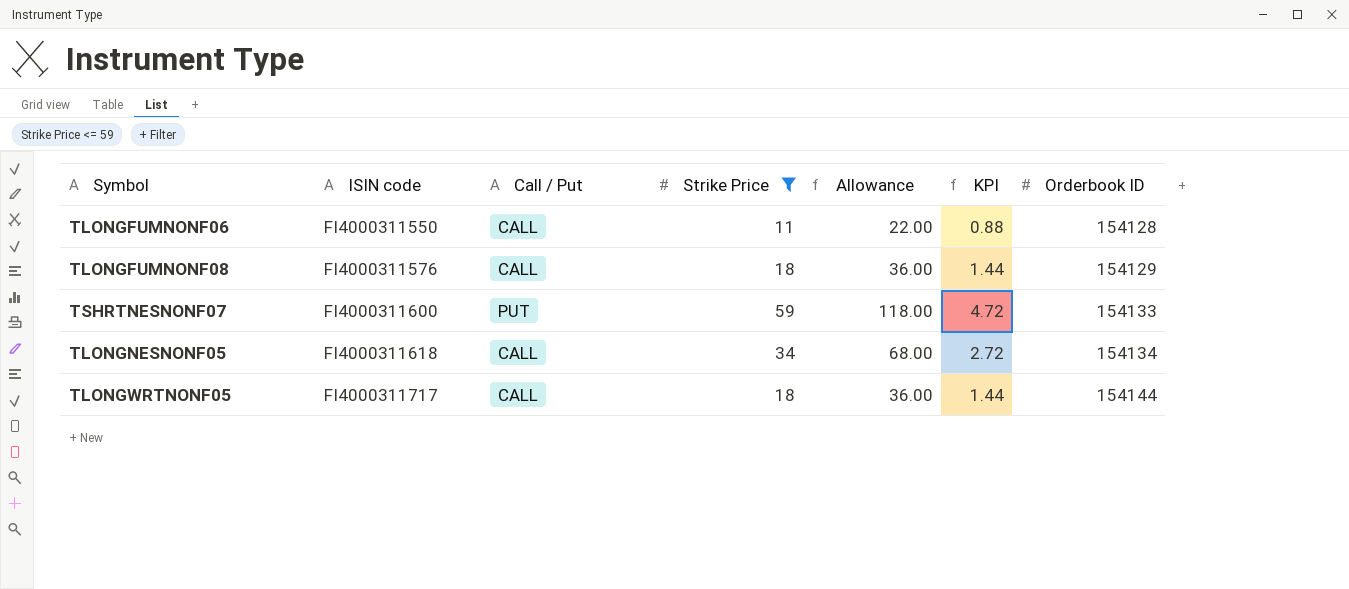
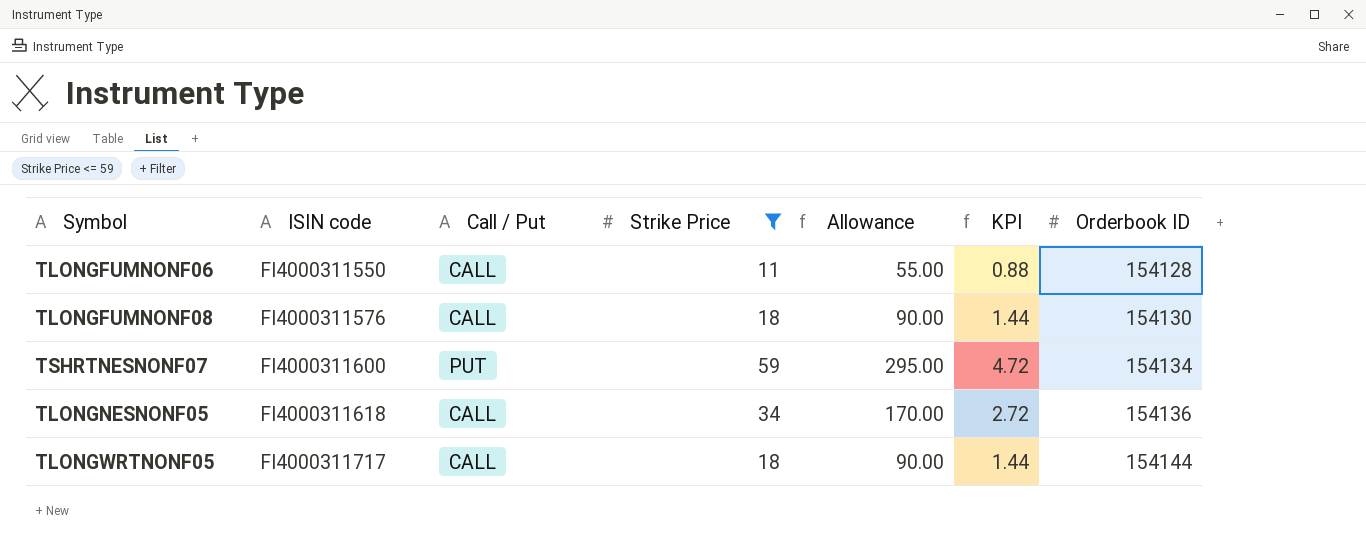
column Allowance | formula: [Strike Price] * 2 -> [Strike Price] * 5
TLONGFUMNONF08 | Orderbook ID: 154129 -> 154130
TSHRTNESNONF07 | Orderbook ID: 154133 -> 154134
TLONGNESNONF05 | Orderbook ID: 154134 -> 154136

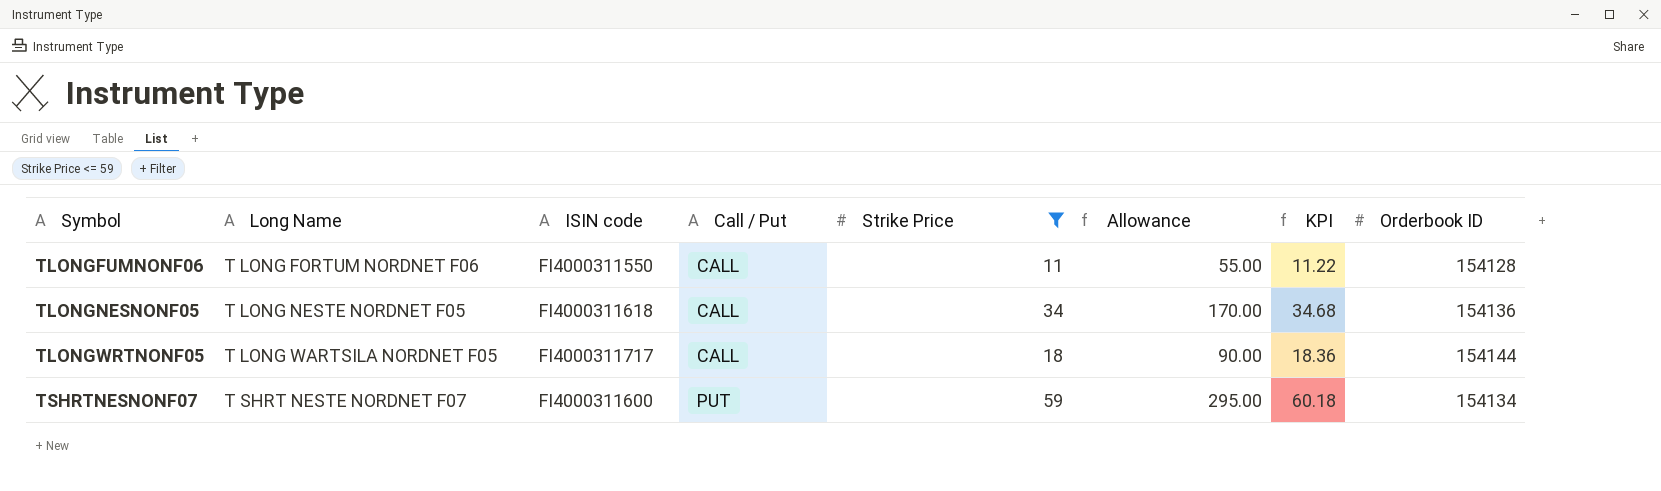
row order: ISIN code ascending -> Symbol ascending
column Long Name | position: none -> 2
column KPI | formula: [Strike Price] * 0.08 -> [Strike Price] * 1.02
row TLONGFUMNONF08: FI4000311576 | CALL | 18 | 90.00 | 1.44 | 154130 -> none

